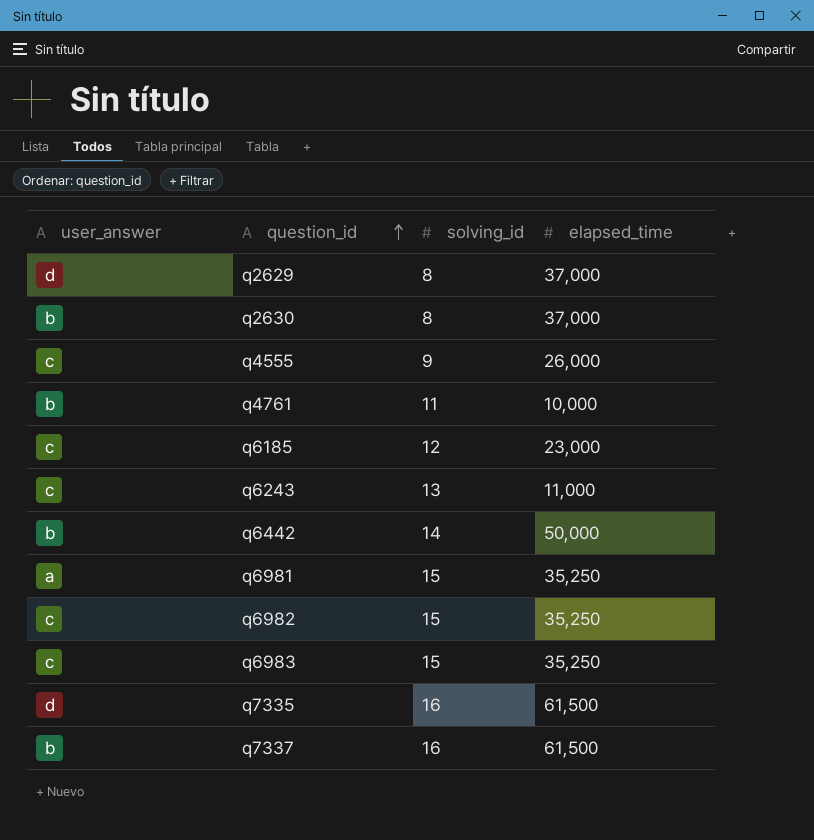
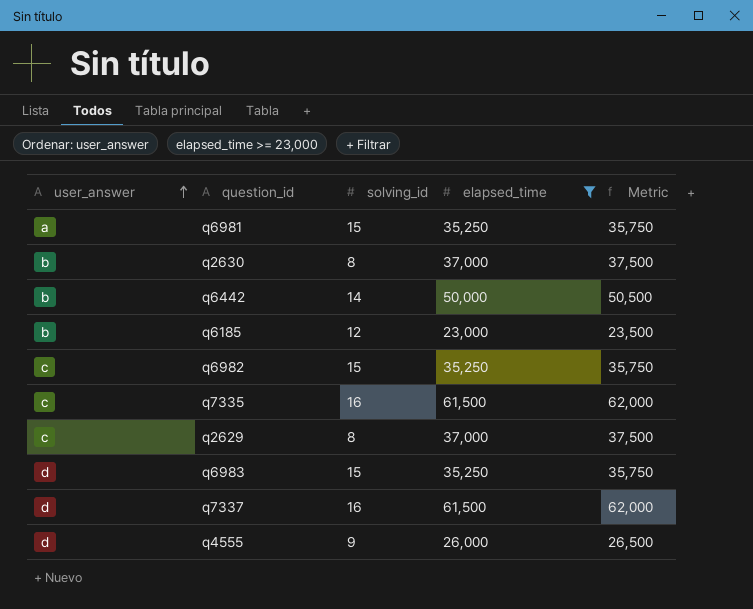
filter: none -> elapsed_time >= 23,000
row order: question_id ascending -> user_answer ascending
column Metric | formula: none -> [elapsed_time] + 500
q6185 | user_answer: c -> b
q7335 | user_answer: d -> c
q2629 | user_answer: d -> c
q6983 | user_answer: c -> d
q7337 | user_answer: b -> d
q4555 | user_answer: c -> d

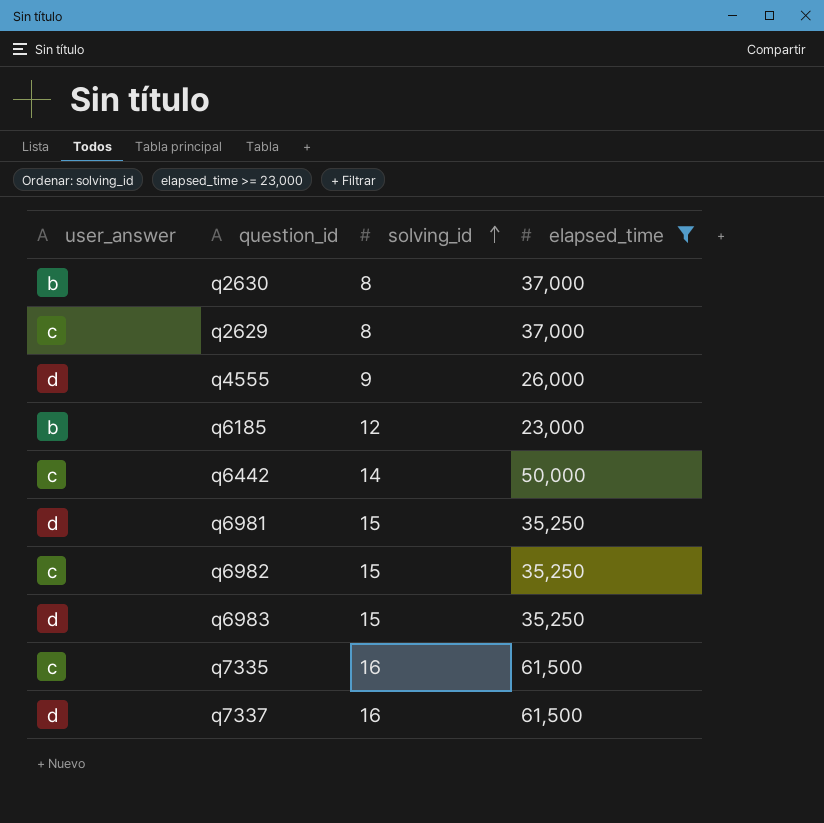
row order: user_answer ascending -> solving_id ascending
column Metric | formula: [elapsed_time] + 500 -> none
q6442 | user_answer: b -> c
q6981 | user_answer: a -> d

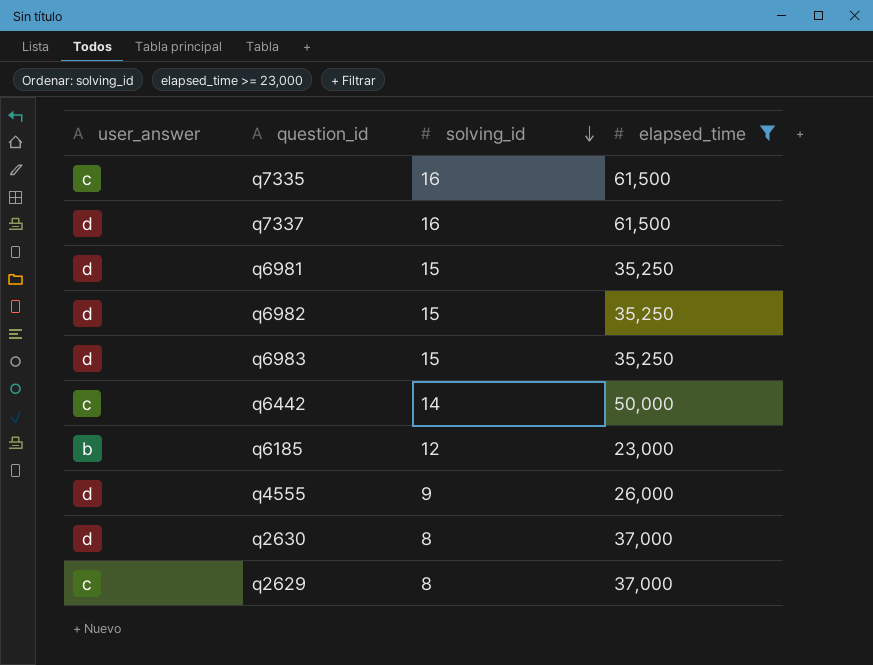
row order: solving_id ascending -> solving_id descending
q6982 | user_answer: c -> d
q2630 | user_answer: b -> d

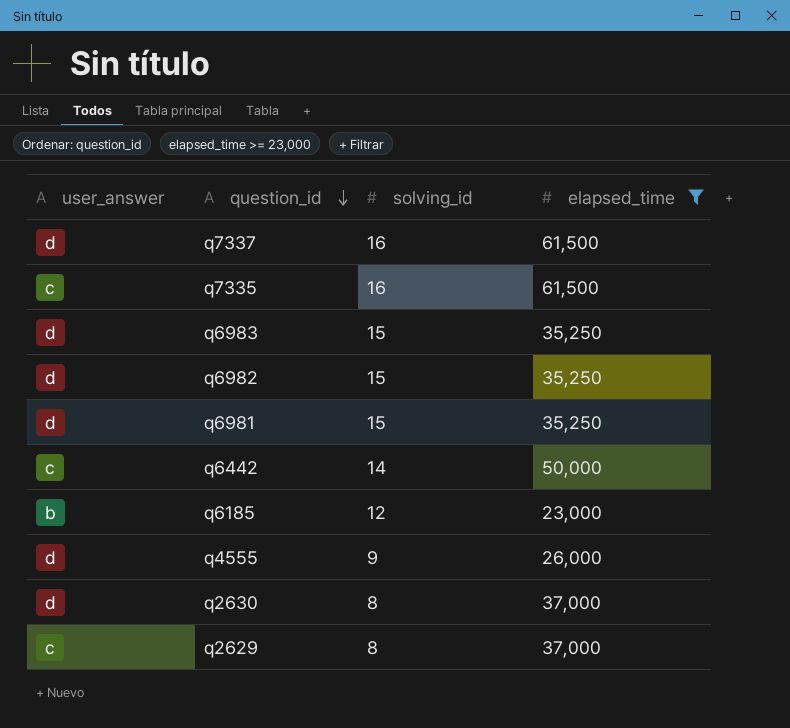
row order: solving_id descending -> question_id descending

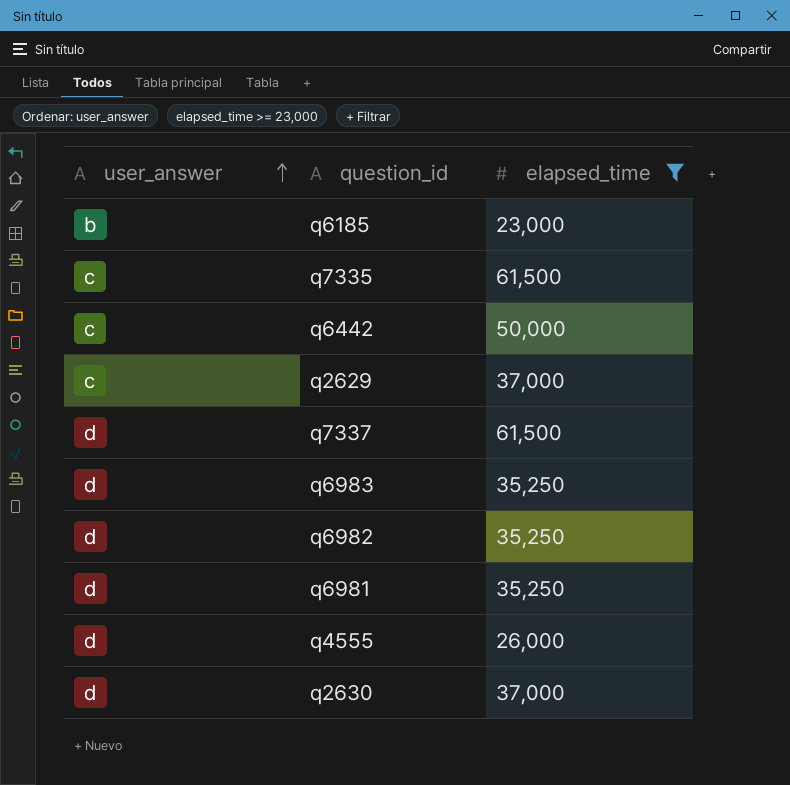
row order: question_id descending -> user_answer ascending
column solving_id | position: 3 -> none

